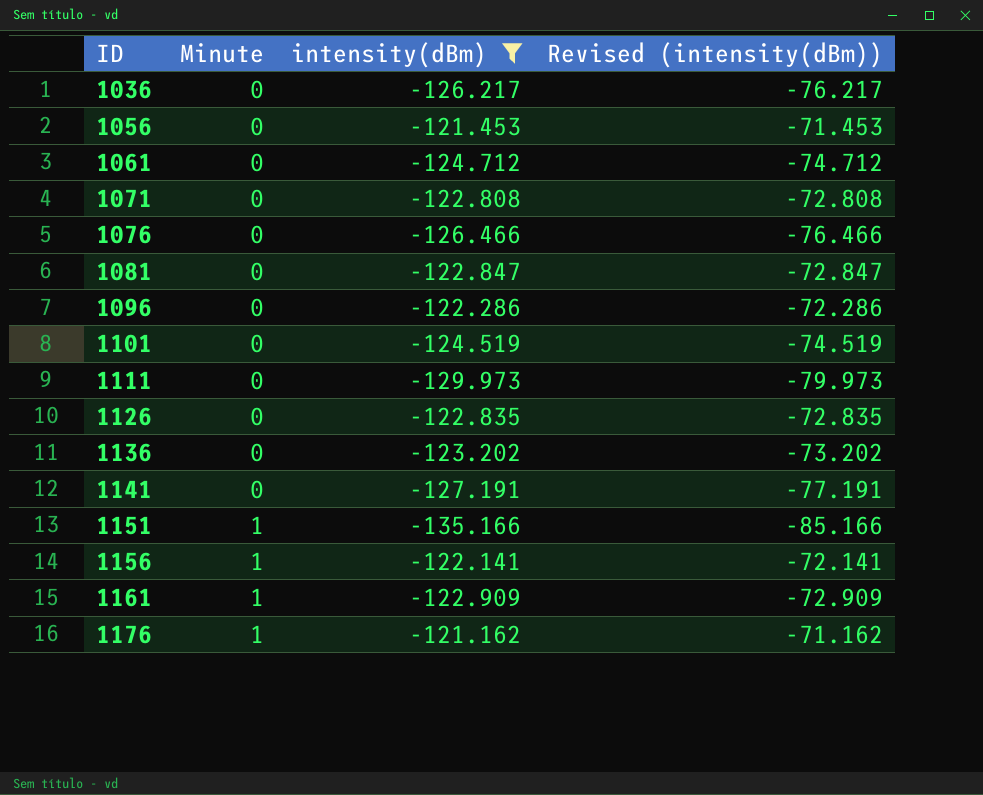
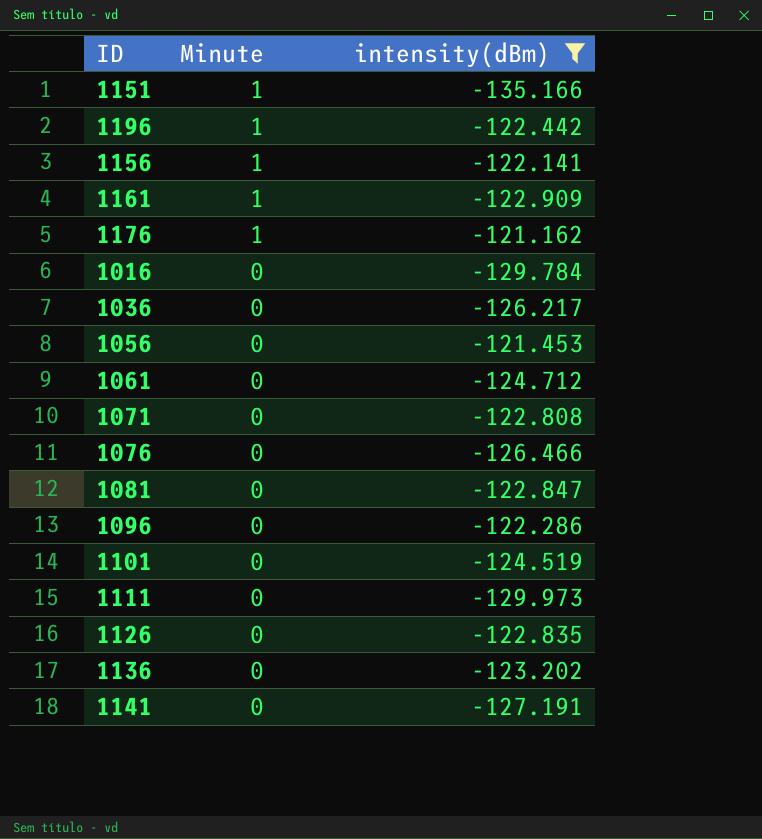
row order: ID ascending -> Minute descending
column Revised (intensity(dBm)) | formula: [intensity(dBm)] + 50 -> none
row 1196: none -> 1 | -122.442
row 1016: none -> 0 | -129.784

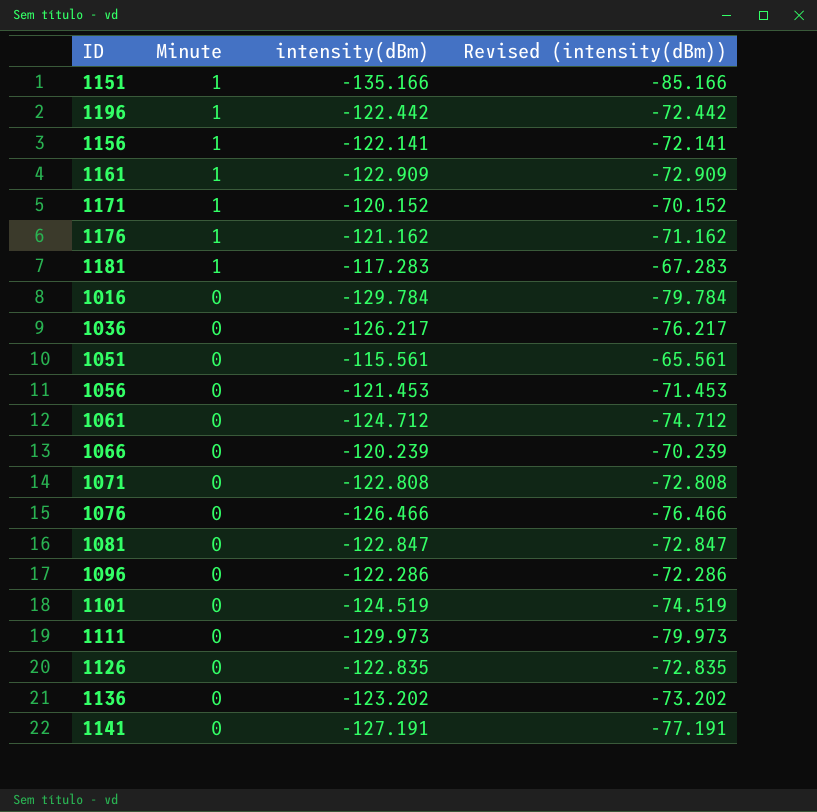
filter: intensity(dBm) <= -121.162 -> none
column Revised (intensity(dBm)) | formula: none -> [intensity(dBm)] + 50

